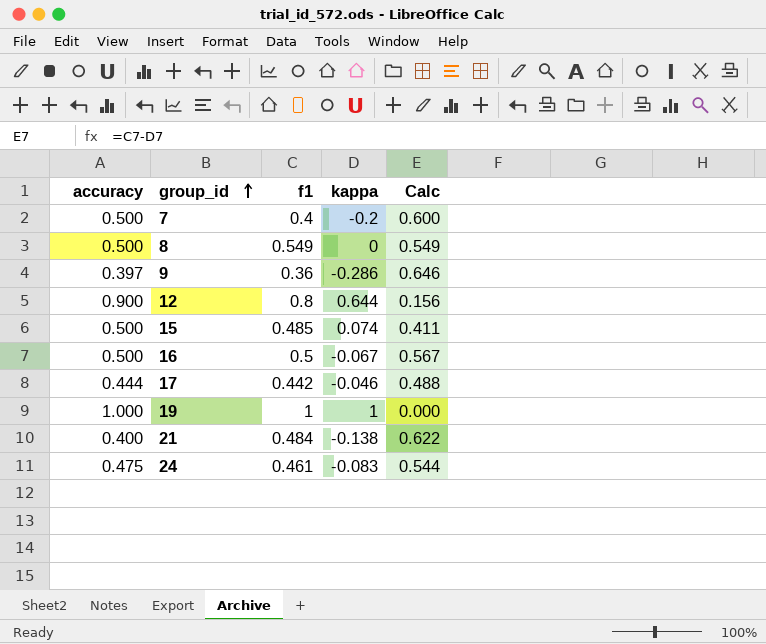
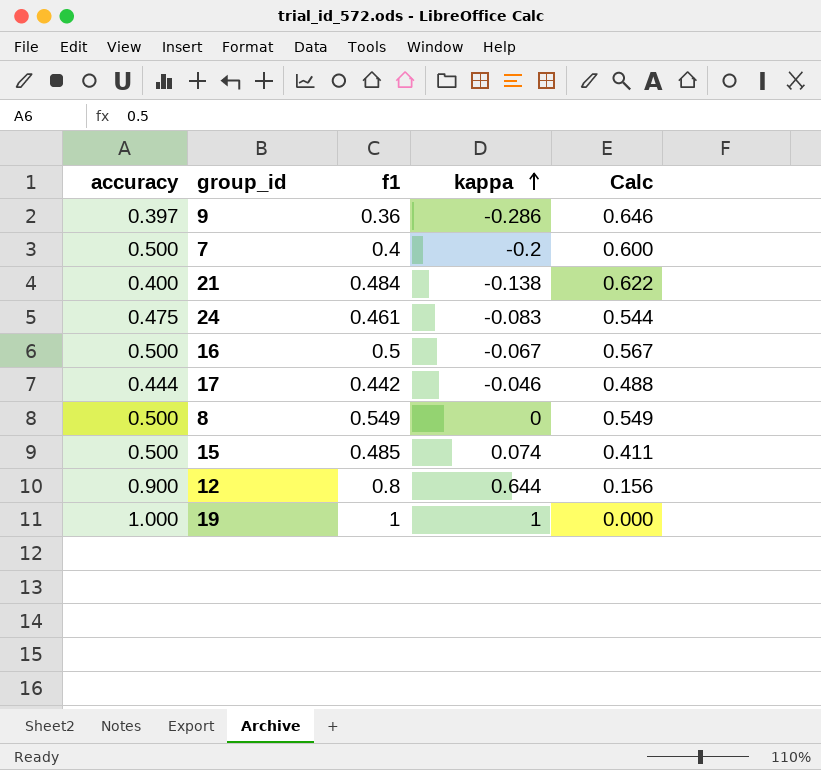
row order: group_id ascending -> kappa ascending

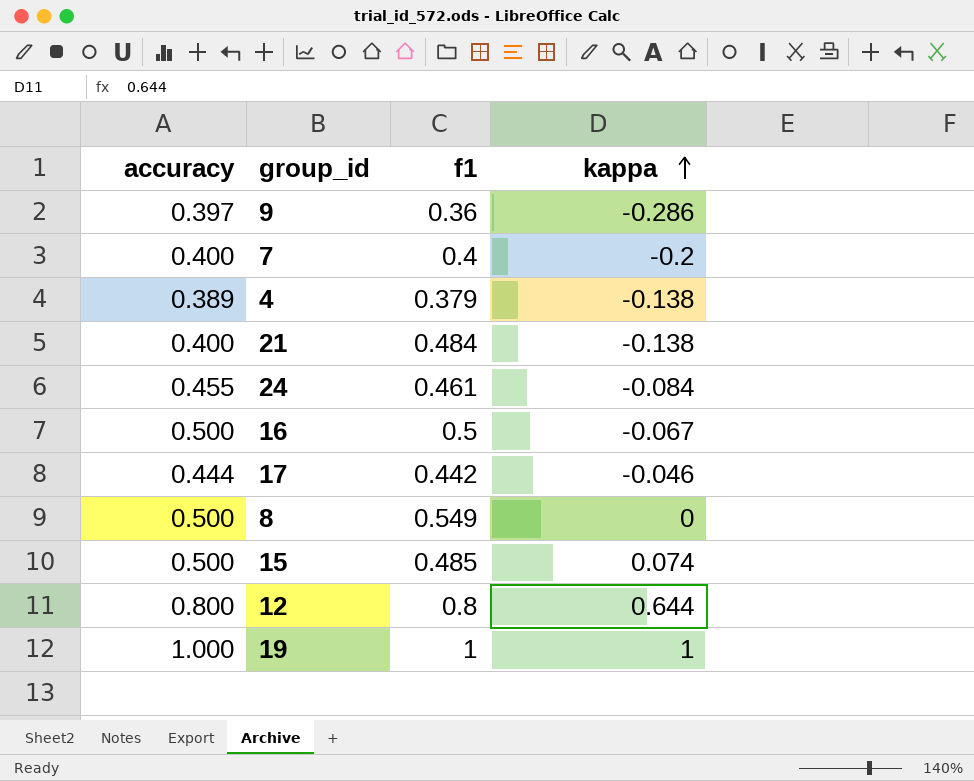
column Calc | formula: [f1] - [kappa] -> none
7 | accuracy: 0.500 -> 0.400
row 4: none -> 0.389 | 0.379 | -0.138
24 | accuracy: 0.475 -> 0.455
24 | kappa: -0.083 -> -0.084
12 | accuracy: 0.900 -> 0.800

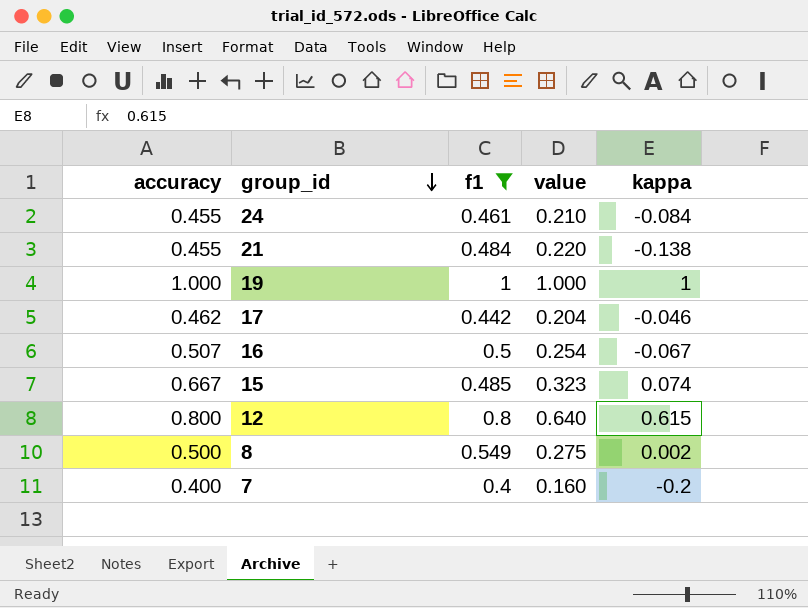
filter: none -> f1 >= 0.4
row order: kappa ascending -> group_id descending
column value | formula: none -> [accuracy] * [f1]
21 | accuracy: 0.400 -> 0.455
17 | accuracy: 0.444 -> 0.462
16 | accuracy: 0.500 -> 0.507
15 | accuracy: 0.500 -> 0.667
12 | kappa: 0.644 -> 0.615
8 | kappa: 0 -> 0.002

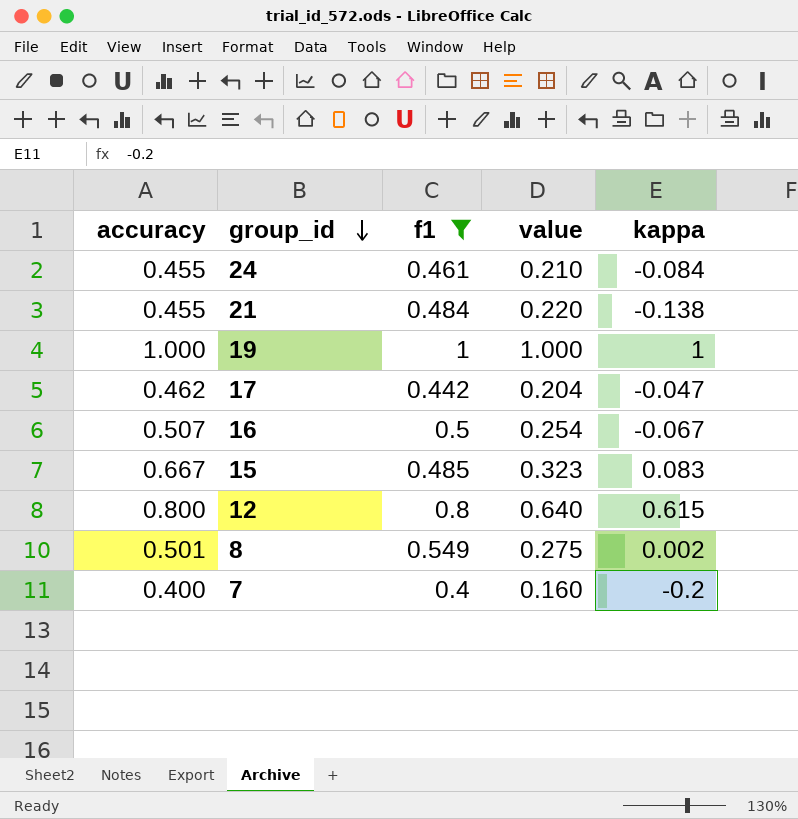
17 | kappa: -0.046 -> -0.047
15 | kappa: 0.074 -> 0.083
8 | accuracy: 0.500 -> 0.501

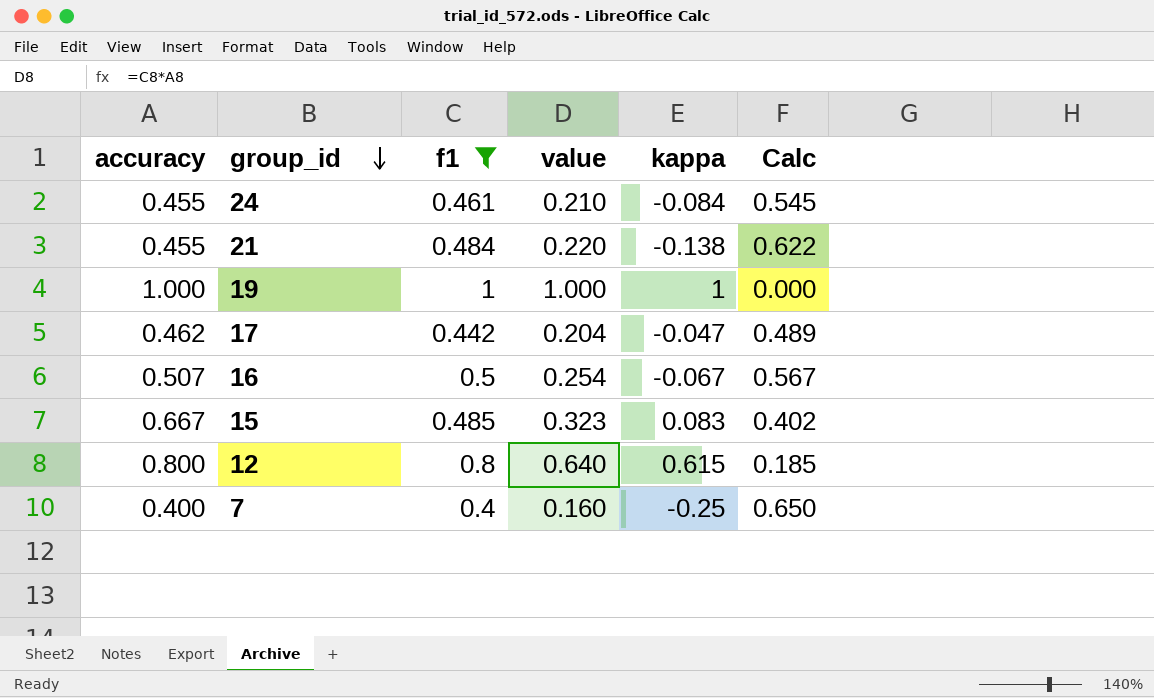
column Calc | formula: none -> [f1] - [kappa]
row 8: 0.501 | 0.549 | 0.275 | 0.002 -> none
7 | kappa: -0.2 -> -0.25

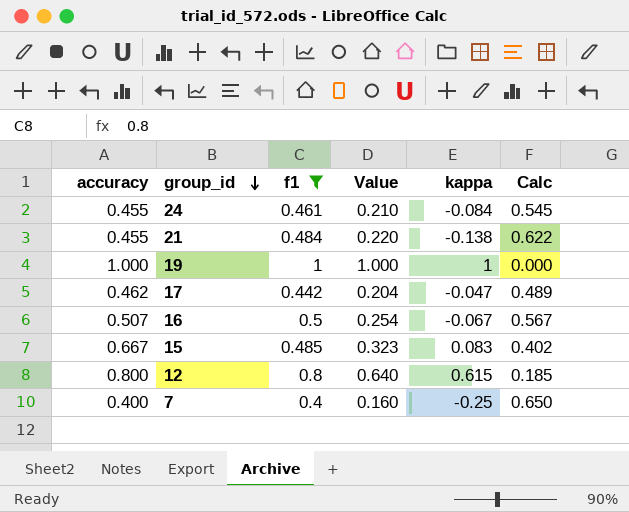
column name: value -> Value

